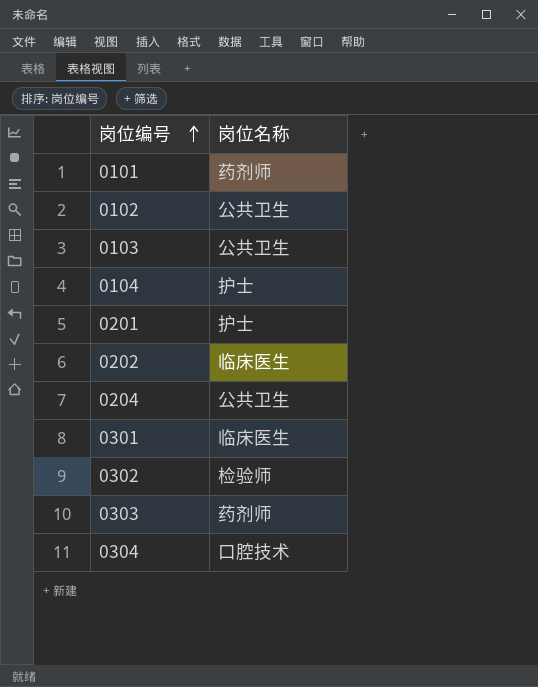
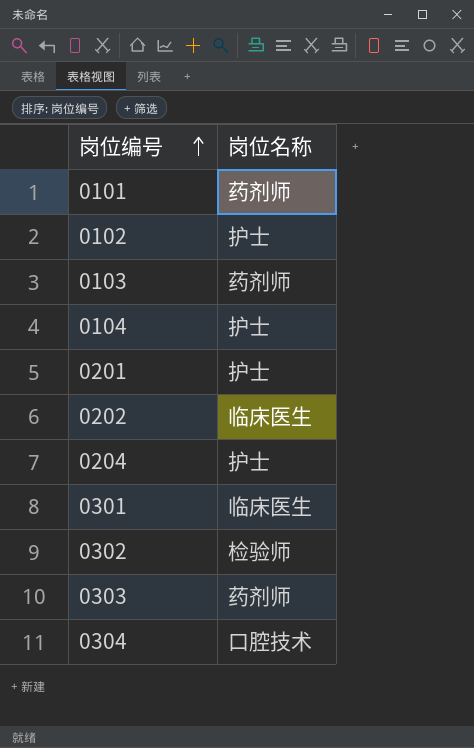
0102 | 岗位名称: 公共卫生 -> 护士
0103 | 岗位名称: 公共卫生 -> 药剂师
0204 | 岗位名称: 公共卫生 -> 护士

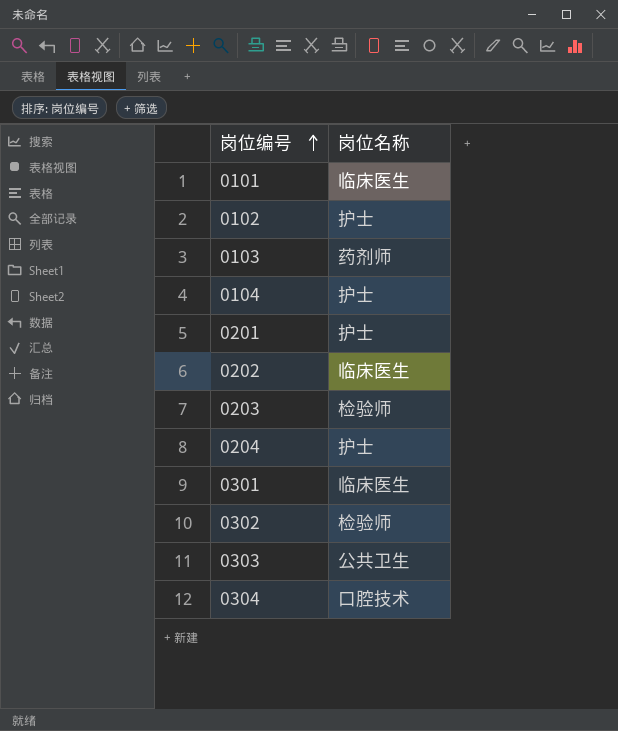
0101 | 岗位名称: 药剂师 -> 临床医生
row 0203: none -> 检验师
0303 | 岗位名称: 药剂师 -> 公共卫生

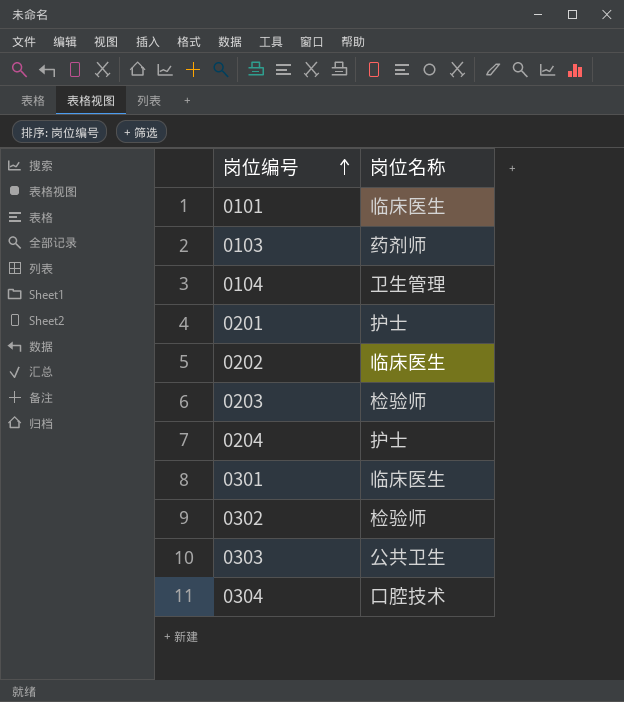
row 0102: 护士 -> none
0104 | 岗位名称: 护士 -> 卫生管理

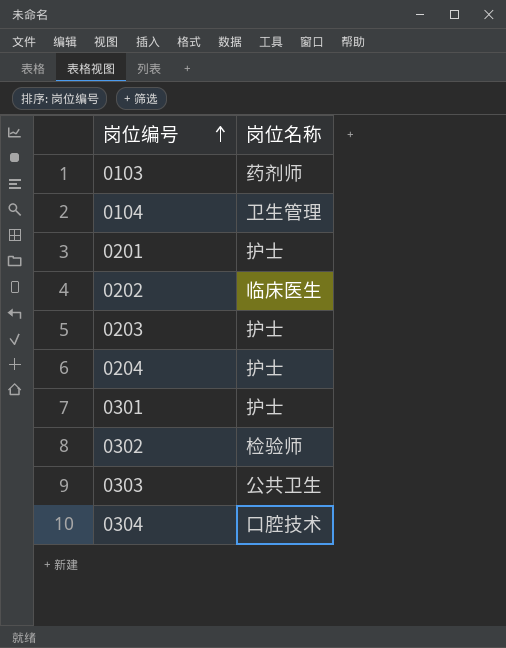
row 0101: 临床医生 -> none
0203 | 岗位名称: 检验师 -> 护士
0301 | 岗位名称: 临床医生 -> 护士

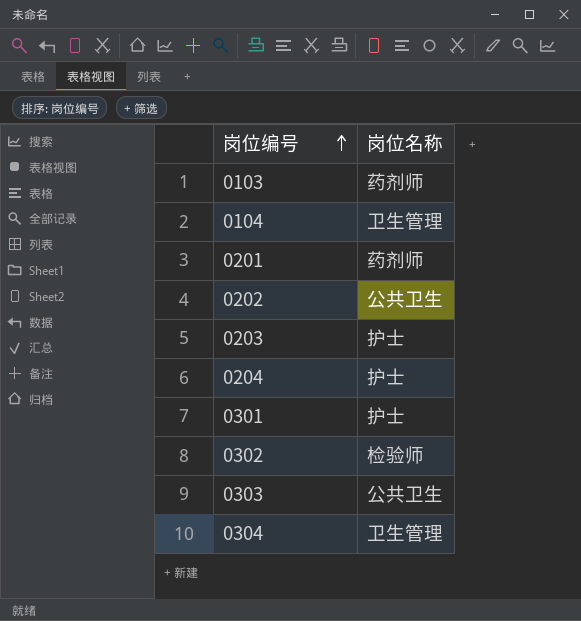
0201 | 岗位名称: 护士 -> 药剂师
0202 | 岗位名称: 临床医生 -> 公共卫生
0304 | 岗位名称: 口腔技术 -> 卫生管理

